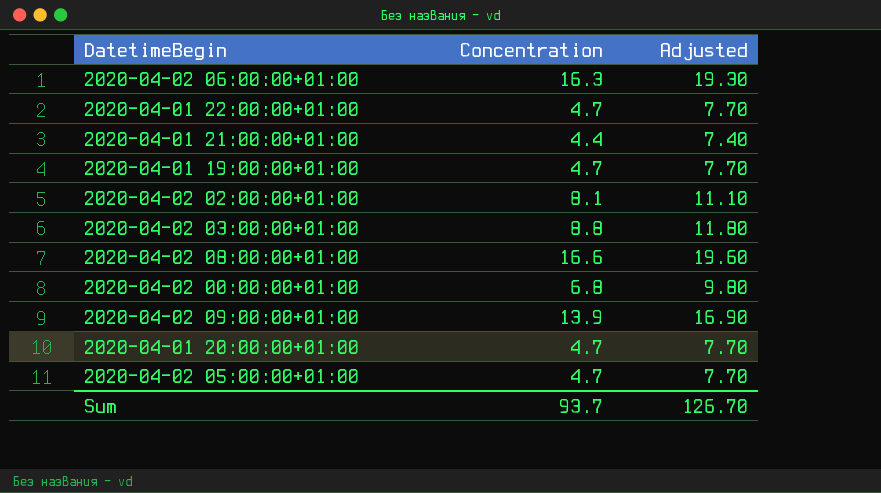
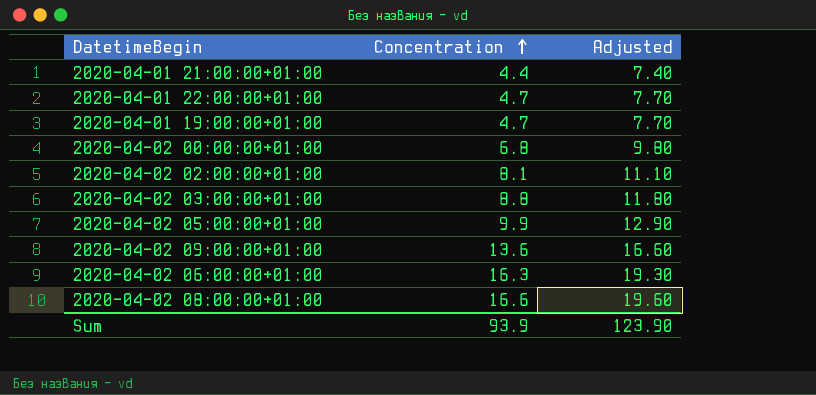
row order: none -> Concentration ascending
row 2020-04-01 20:00:00+01:00: 4.7 | 7.70 -> none
2020-04-02 05:00:00+01:00 | Concentration: 4.7 -> 9.9
2020-04-02 05:00:00+01:00 | Adjusted: 7.70 -> 12.90
2020-04-02 09:00:00+01:00 | Concentration: 13.9 -> 13.6
2020-04-02 09:00:00+01:00 | Adjusted: 16.90 -> 16.60
Sum | Concentration: 93.7 -> 93.9
Sum | Adjusted: 126.70 -> 123.90

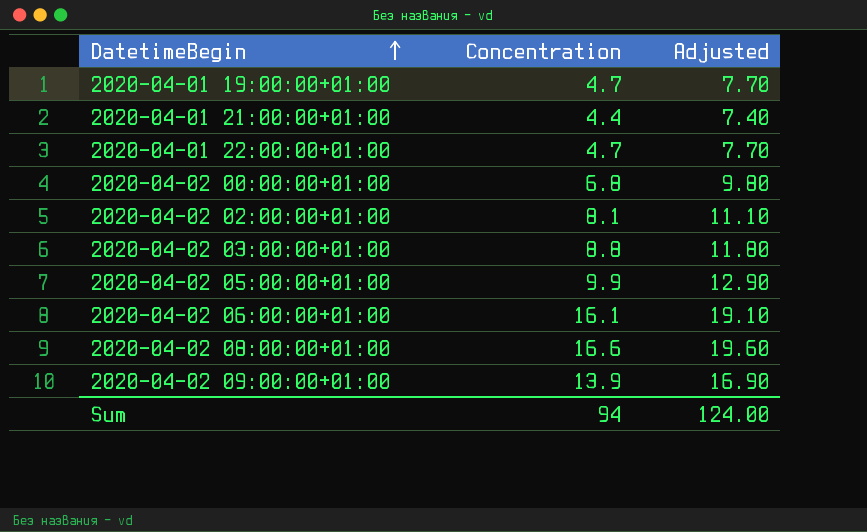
row order: Concentration ascending -> DatetimeBegin ascending
2020-04-02 06:00:00+01:00 | Concentration: 16.3 -> 16.1
2020-04-02 06:00:00+01:00 | Adjusted: 19.30 -> 19.10
2020-04-02 09:00:00+01:00 | Concentration: 13.6 -> 13.9
2020-04-02 09:00:00+01:00 | Adjusted: 16.60 -> 16.90
Sum | Concentration: 93.9 -> 94
Sum | Adjusted: 123.90 -> 124.00

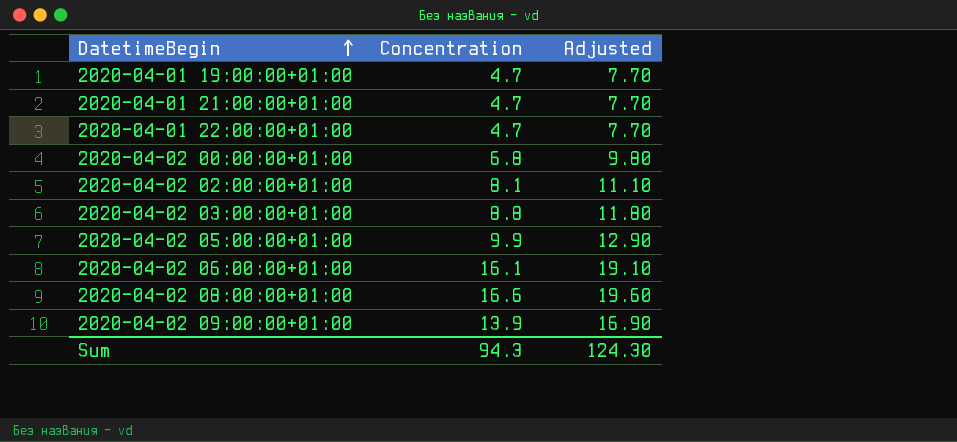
2020-04-01 21:00:00+01:00 | Concentration: 4.4 -> 4.7
2020-04-01 21:00:00+01:00 | Adjusted: 7.40 -> 7.70
Sum | Concentration: 94 -> 94.3
Sum | Adjusted: 124.00 -> 124.30

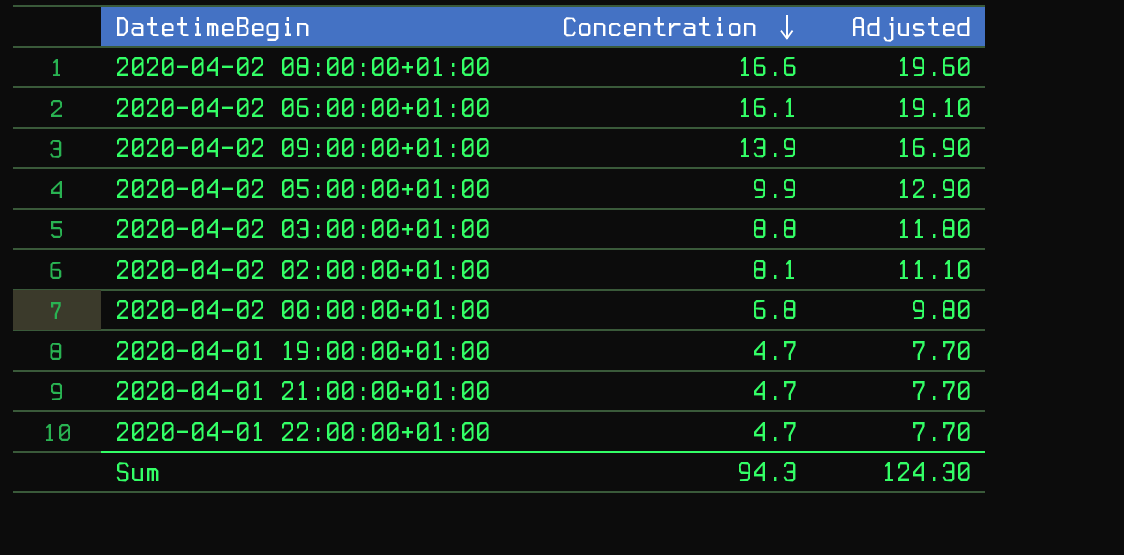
row order: DatetimeBegin ascending -> Concentration descending

